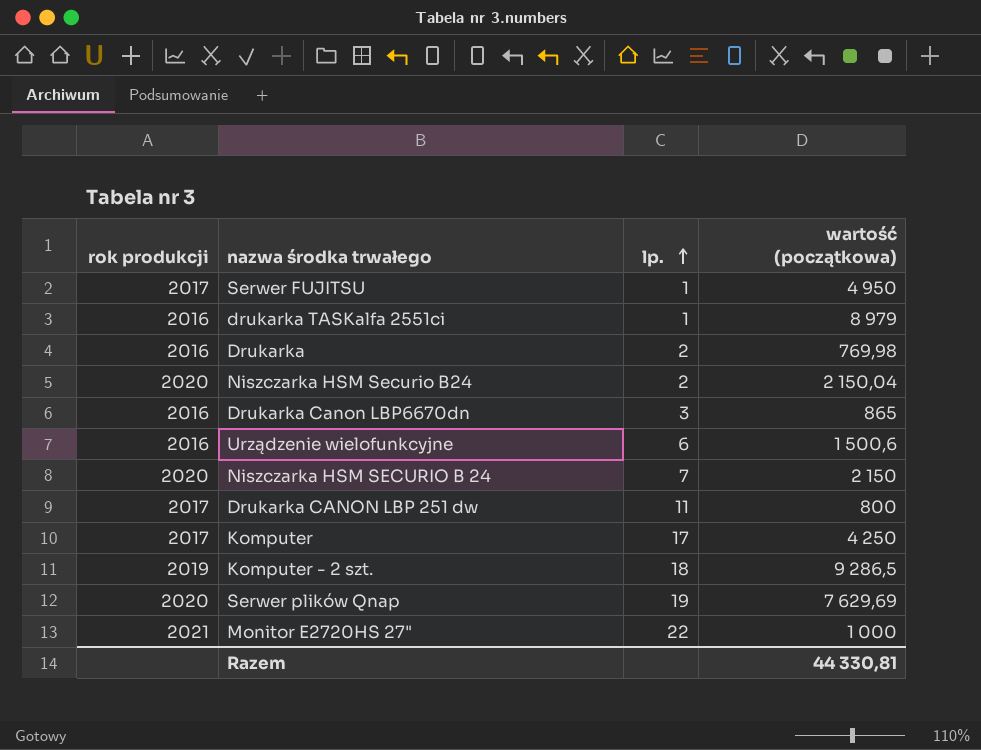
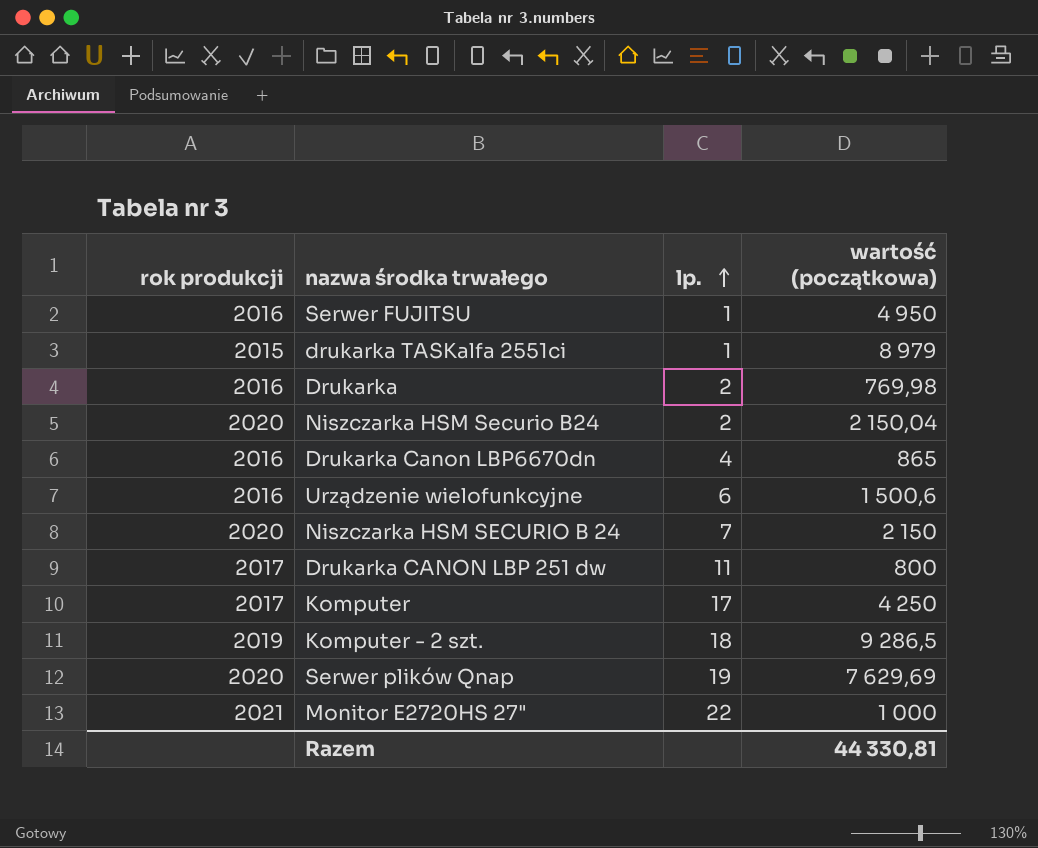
Serwer FUJITSU | rok produkcji: 2017 -> 2016
drukarka TASKalfa 2551ci | rok produkcji: 2016 -> 2015
Drukarka Canon LBP6670dn | lp.: 3 -> 4

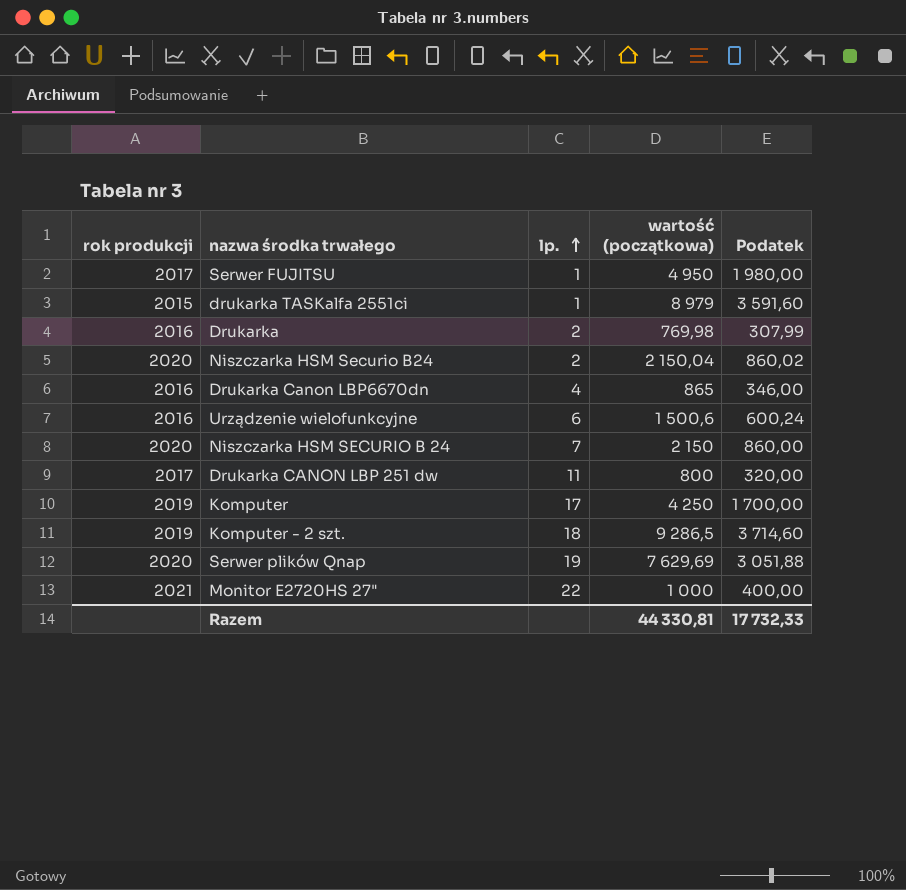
column Podatek | formula: none -> [wartość (początkowa)] * 0,4
Serwer FUJITSU | rok produkcji: 2016 -> 2017
Komputer | rok produkcji: 2017 -> 2019

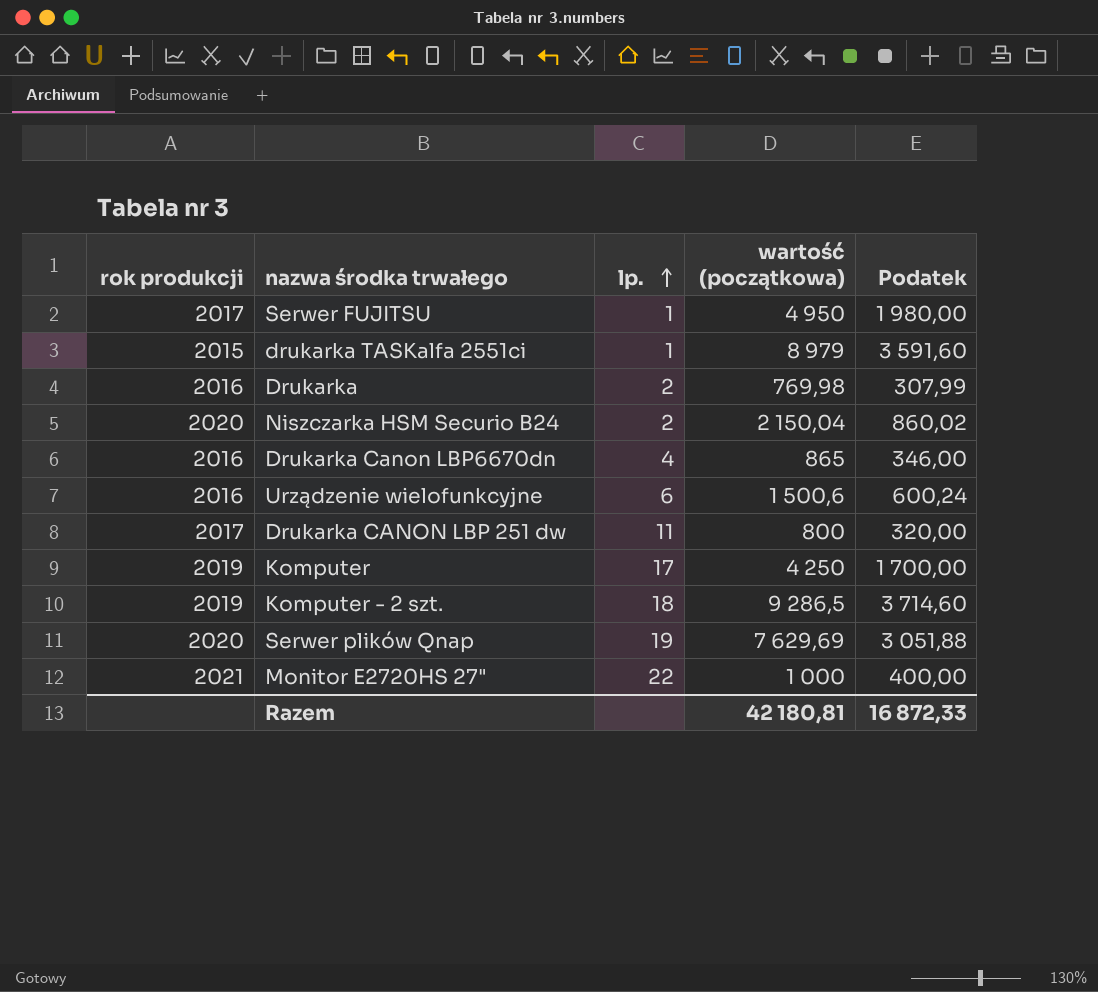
row Niszczarka HSM SECURIO B 24: 2020 | 7 | 2 150 | 860,00 -> none
Razem | wartość (początkowa): 44 330,81 -> 42 180,81
Razem | Podatek: 17 732,33 -> 16 872,33

